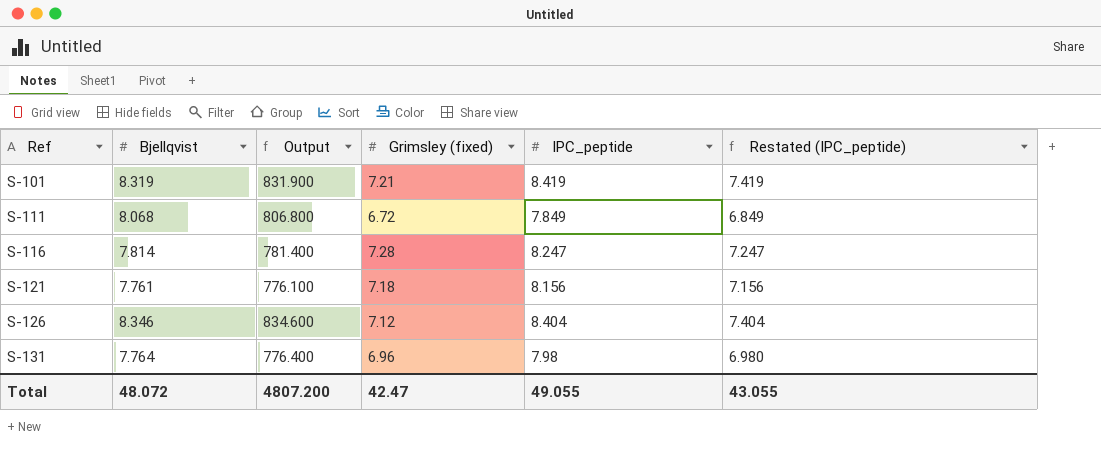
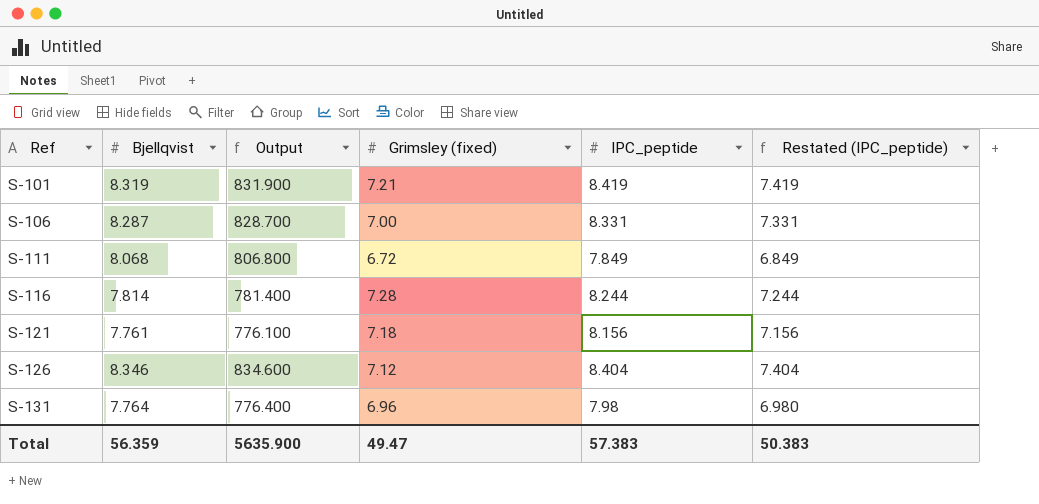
row S-106: none -> 8.287 | 828.700 | 7.00 | 8.331 | 7.331
S-116 | IPC_peptide: 8.247 -> 8.244
S-116 | Restated (IPC_peptide): 7.247 -> 7.244
Total | Bjellqvist: 48.072 -> 56.359
Total | Output: 4807.200 -> 5635.900
Total | Grimsley (fixed): 42.47 -> 49.47
Total | IPC_peptide: 49.055 -> 57.383
Total | Restated (IPC_peptide): 43.055 -> 50.383

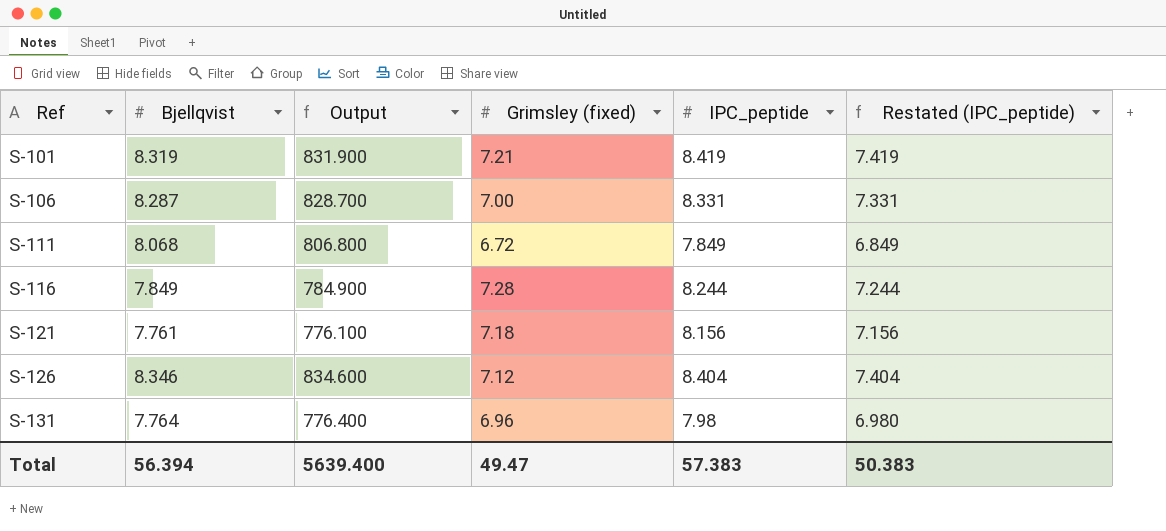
S-116 | Bjellqvist: 7.814 -> 7.849
S-116 | Output: 781.400 -> 784.900
Total | Bjellqvist: 56.359 -> 56.394
Total | Output: 5635.900 -> 5639.400

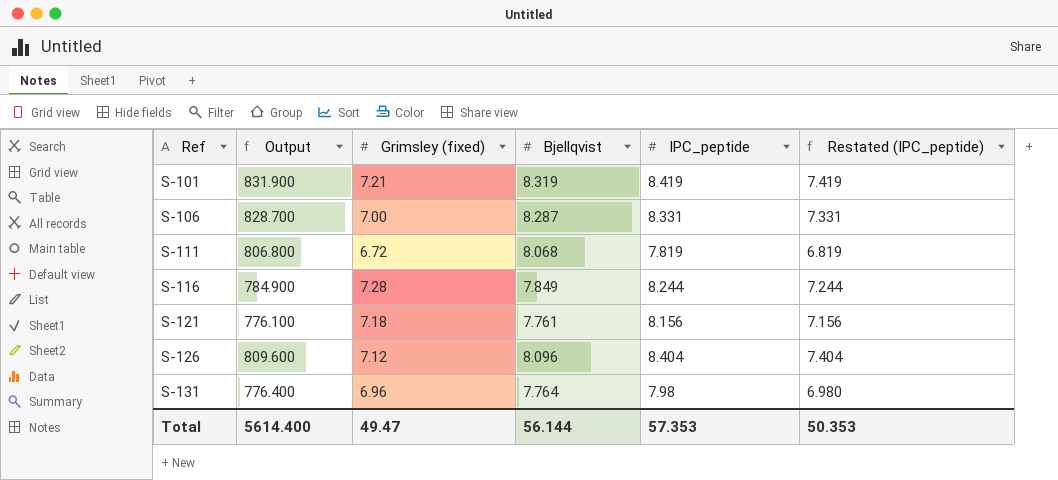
column Bjellqvist | position: 2 -> 4
S-111 | IPC_peptide: 7.849 -> 7.819
S-111 | Restated (IPC_peptide): 6.849 -> 6.819
S-126 | Output: 834.600 -> 809.600
S-126 | Bjellqvist: 8.346 -> 8.096
Total | Output: 5639.400 -> 5614.400
Total | Bjellqvist: 56.394 -> 56.144
Total | IPC_peptide: 57.383 -> 57.353
Total | Restated (IPC_peptide): 50.383 -> 50.353

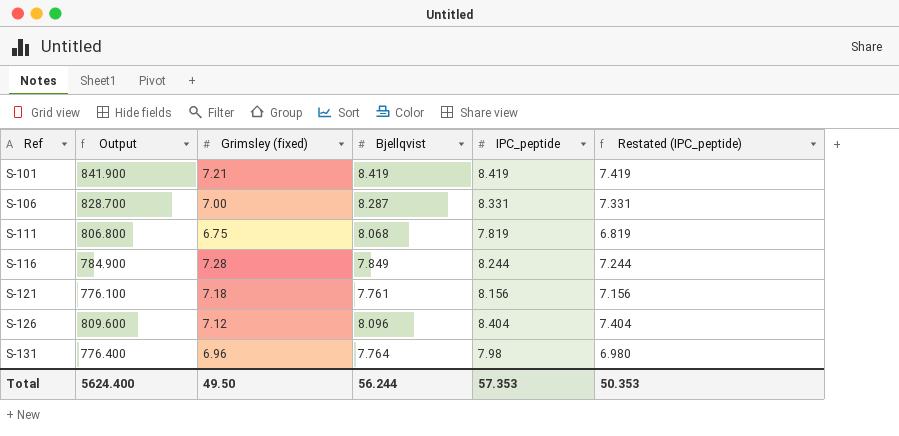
S-101 | Output: 831.900 -> 841.900
S-101 | Bjellqvist: 8.319 -> 8.419
S-111 | Grimsley (fixed): 6.72 -> 6.75
Total | Output: 5614.400 -> 5624.400
Total | Grimsley (fixed): 49.47 -> 49.50
Total | Bjellqvist: 56.144 -> 56.244

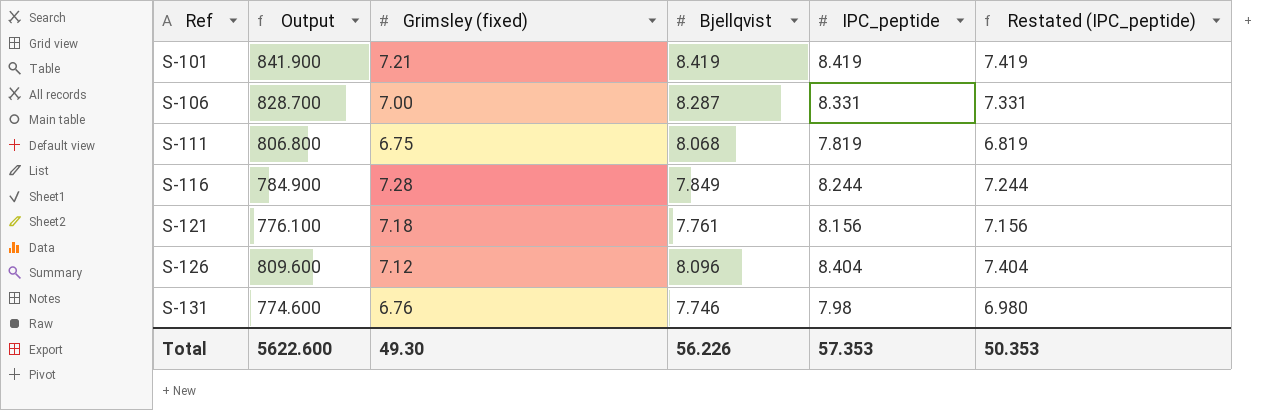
S-131 | Output: 776.400 -> 774.600
S-131 | Grimsley (fixed): 6.96 -> 6.76
S-131 | Bjellqvist: 7.764 -> 7.746
Total | Output: 5624.400 -> 5622.600
Total | Grimsley (fixed): 49.50 -> 49.30
Total | Bjellqvist: 56.244 -> 56.226

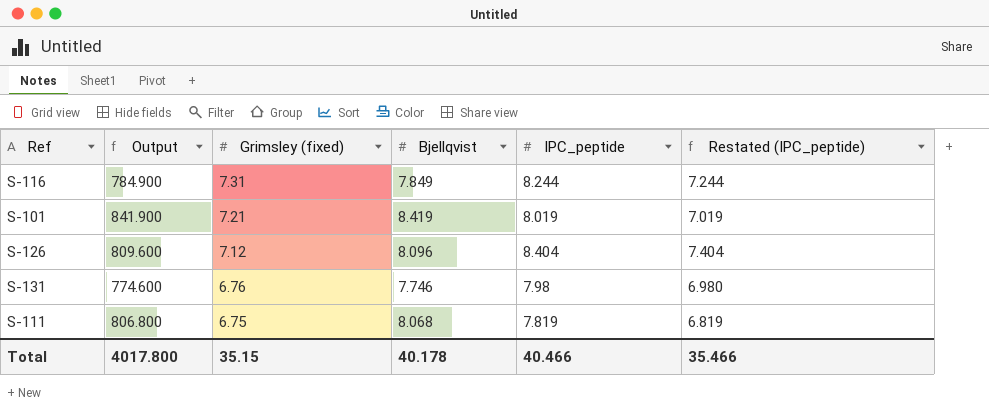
row order: Ref ascending -> Grimsley (fixed) descending
row S-106: 828.700 | 7.00 | 8.287 | 8.331 | 7.331 -> none
row S-121: 776.100 | 7.18 | 7.761 | 8.156 | 7.156 -> none
S-116 | Grimsley (fixed): 7.28 -> 7.31
S-101 | IPC_peptide: 8.419 -> 8.019
S-101 | Restated (IPC_peptide): 7.419 -> 7.019
Total | Output: 5622.600 -> 4017.800
Total | Grimsley (fixed): 49.30 -> 35.15
Total | Bjellqvist: 56.226 -> 40.178
Total | IPC_peptide: 57.353 -> 40.466
Total | Restated (IPC_peptide): 50.353 -> 35.466

